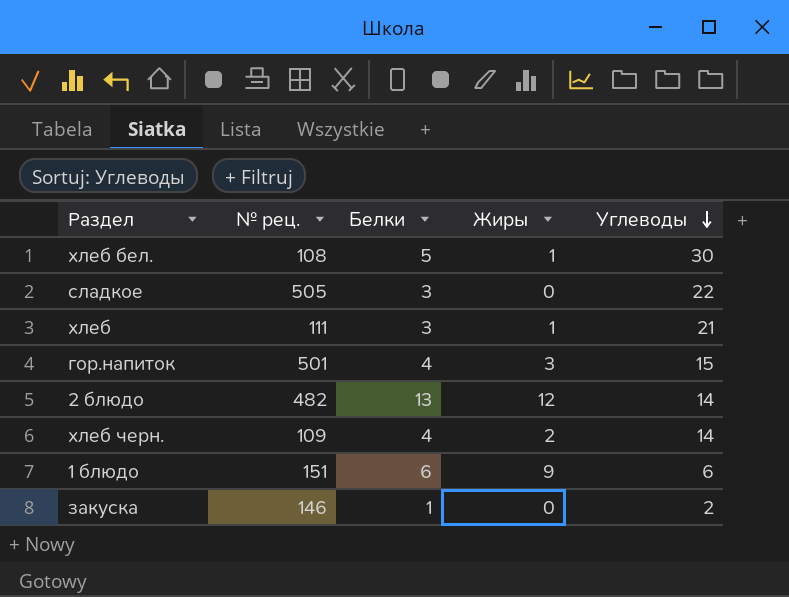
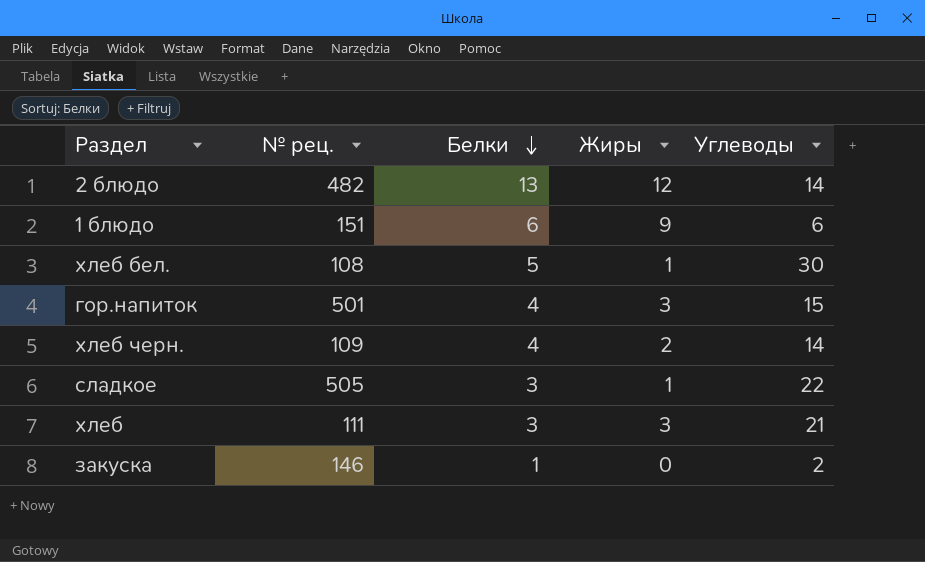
row order: Углеводы descending -> Белки descending
сладкое | Жиры: 0 -> 1
хлеб | Жиры: 1 -> 3

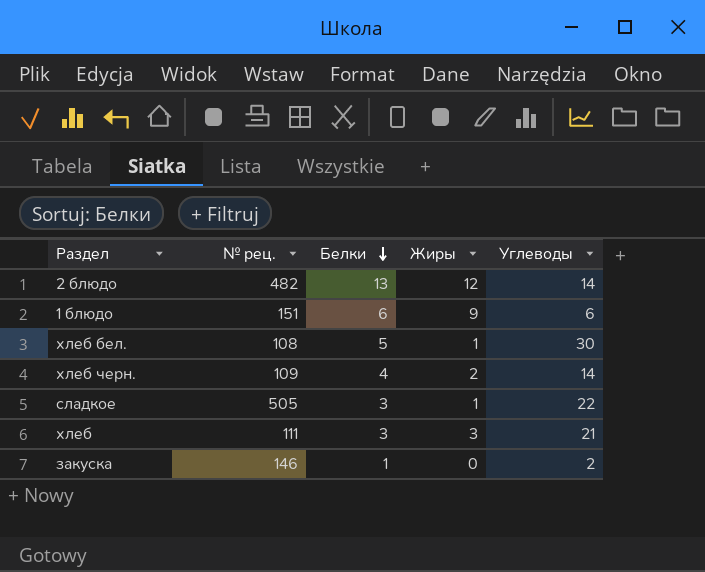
row гор.напиток: 501 | 4 | 3 | 15 -> none

